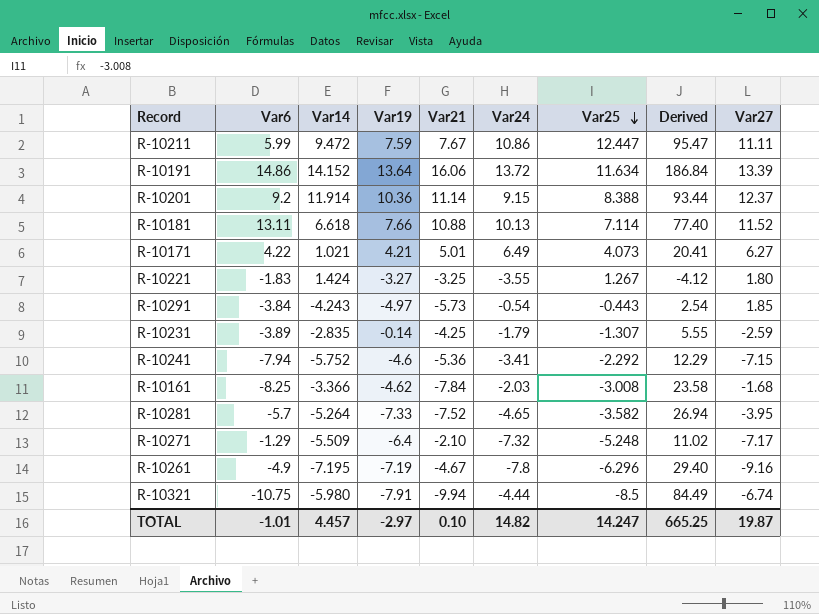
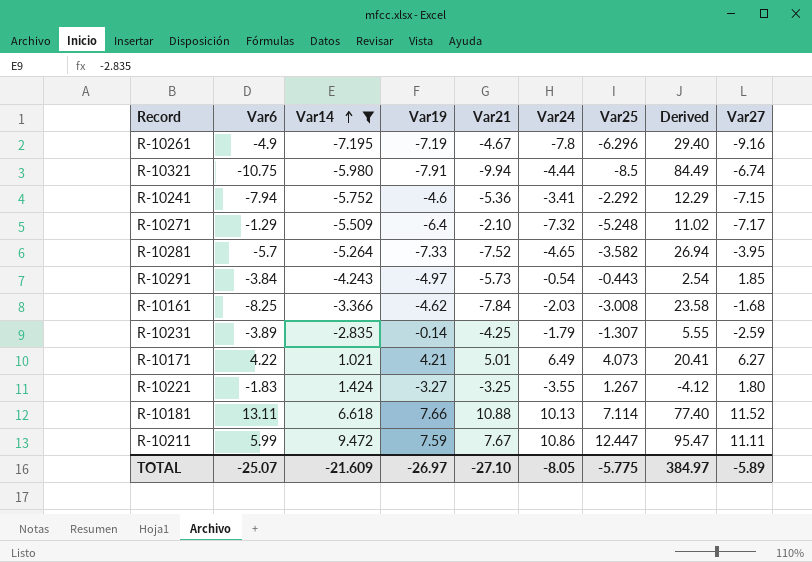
filter: none -> Var14 <= 9.472
row order: Var25 descending -> Var14 ascending
TOTAL | Var6: -1.01 -> -25.07
TOTAL | Var14: 4.457 -> -21.609
TOTAL | Var19: -2.97 -> -26.97
TOTAL | Var21: 0.10 -> -27.10
TOTAL | Var24: 14.82 -> -8.05
TOTAL | Var25: 14.247 -> -5.775
TOTAL | Derived: 665.25 -> 384.97
TOTAL | Var27: 19.87 -> -5.89

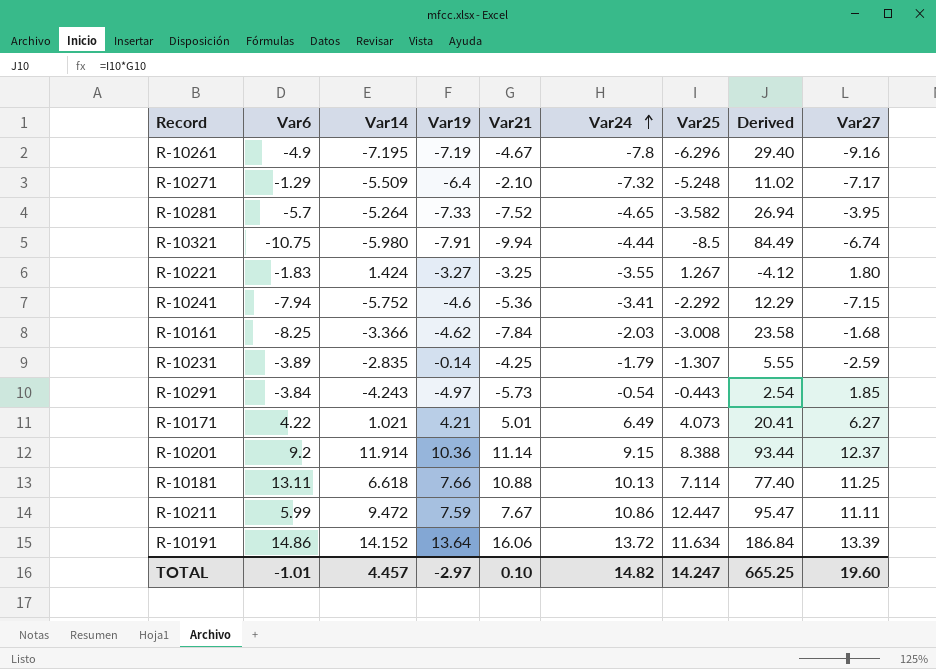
filter: Var14 <= 9.472 -> none
row order: Var14 ascending -> Var24 ascending
R-10181 | Var27: 11.52 -> 11.25
TOTAL | Var6: -25.07 -> -1.01
TOTAL | Var14: -21.609 -> 4.457
TOTAL | Var19: -26.97 -> -2.97
TOTAL | Var21: -27.10 -> 0.10
TOTAL | Var24: -8.05 -> 14.82
TOTAL | Var25: -5.775 -> 14.247
TOTAL | Derived: 384.97 -> 665.25
TOTAL | Var27: -5.89 -> 19.60

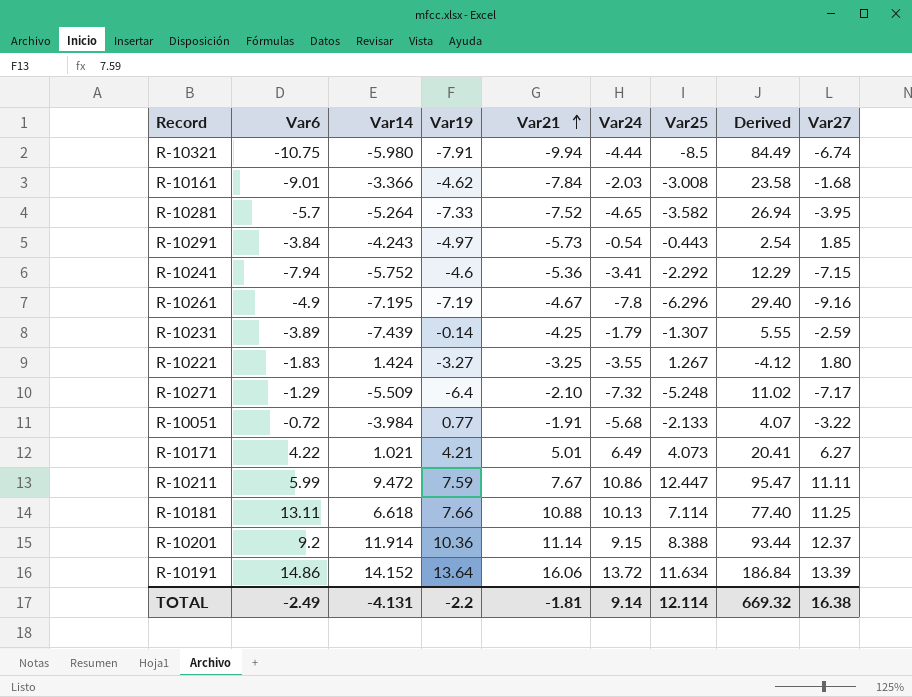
row order: Var24 ascending -> Var21 ascending
R-10161 | Var6: -8.25 -> -9.01
R-10231 | Var14: -2.835 -> -7.439
row R-10051: none -> -0.72 | -3.984 | 0.77 | -1.91 | -5.68 | -2.133 | 4.07 | -3.22
TOTAL | Var6: -1.01 -> -2.49
TOTAL | Var14: 4.457 -> -4.131
TOTAL | Var19: -2.97 -> -2.2
TOTAL | Var21: 0.10 -> -1.81
TOTAL | Var24: 14.82 -> 9.14
TOTAL | Var25: 14.247 -> 12.114
TOTAL | Derived: 665.25 -> 669.32
TOTAL | Var27: 19.60 -> 16.38

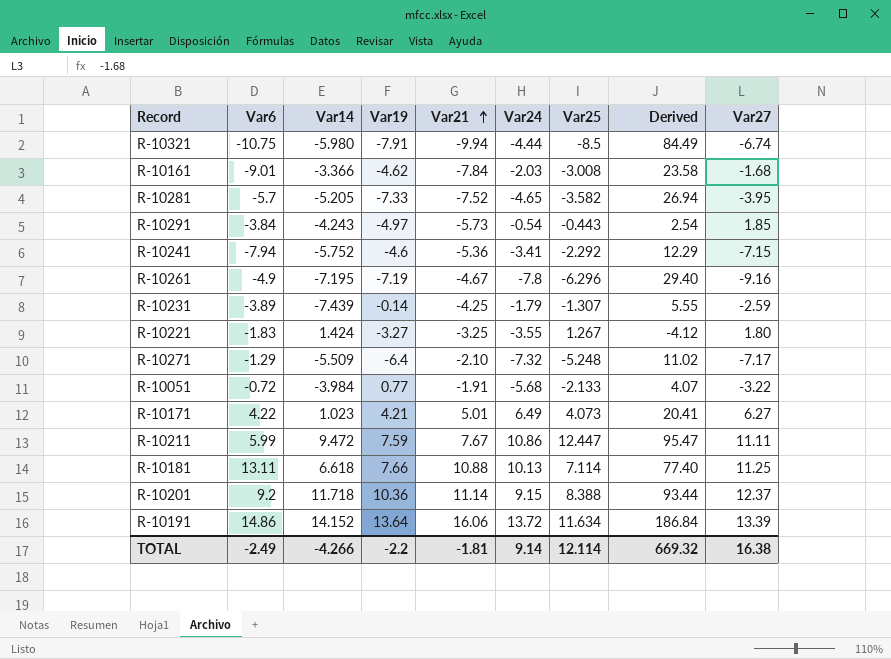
R-10281 | Var14: -5.264 -> -5.205
R-10171 | Var14: 1.021 -> 1.023
R-10201 | Var14: 11.914 -> 11.718
TOTAL | Var14: -4.131 -> -4.266

